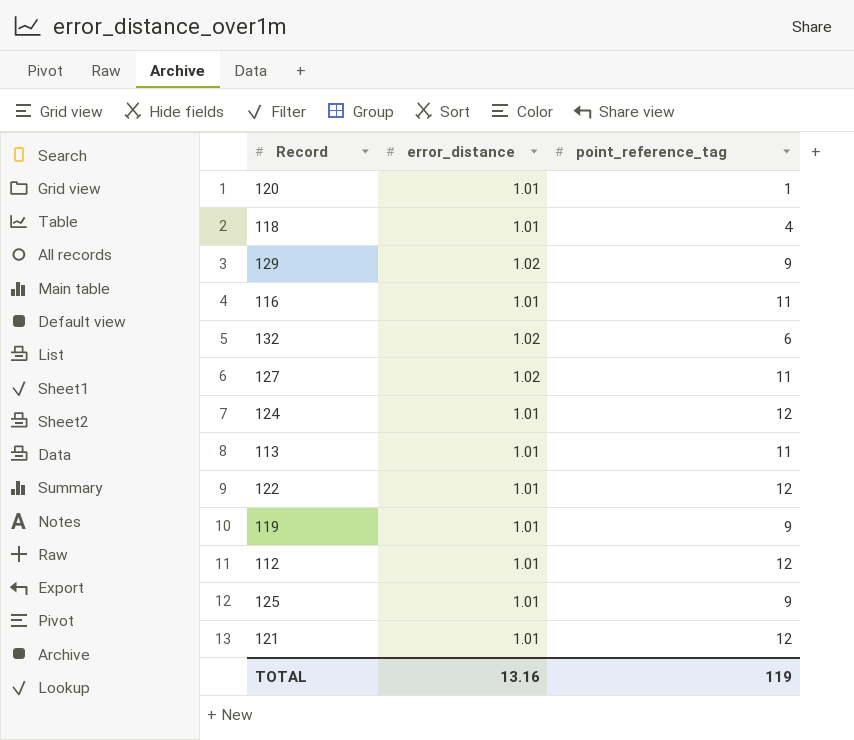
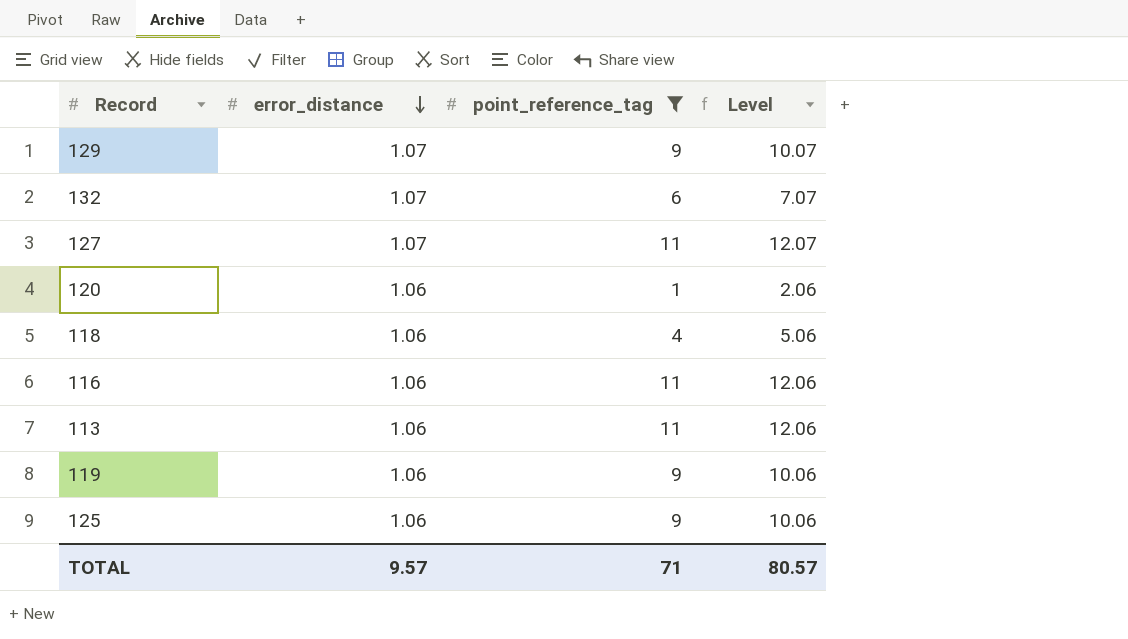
filter: none -> point_reference_tag != 12
row order: none -> error_distance descending
column Level | formula: none -> [error_distance] + [point_reference_tag]
129 | error_distance: 1.02 -> 1.07
132 | error_distance: 1.02 -> 1.07
127 | error_distance: 1.02 -> 1.07
120 | error_distance: 1.01 -> 1.06
118 | error_distance: 1.01 -> 1.06
116 | error_distance: 1.01 -> 1.06
113 | error_distance: 1.01 -> 1.06
119 | error_distance: 1.01 -> 1.06
125 | error_distance: 1.01 -> 1.06
TOTAL | error_distance: 13.16 -> 9.57
TOTAL | point_reference_tag: 119 -> 71

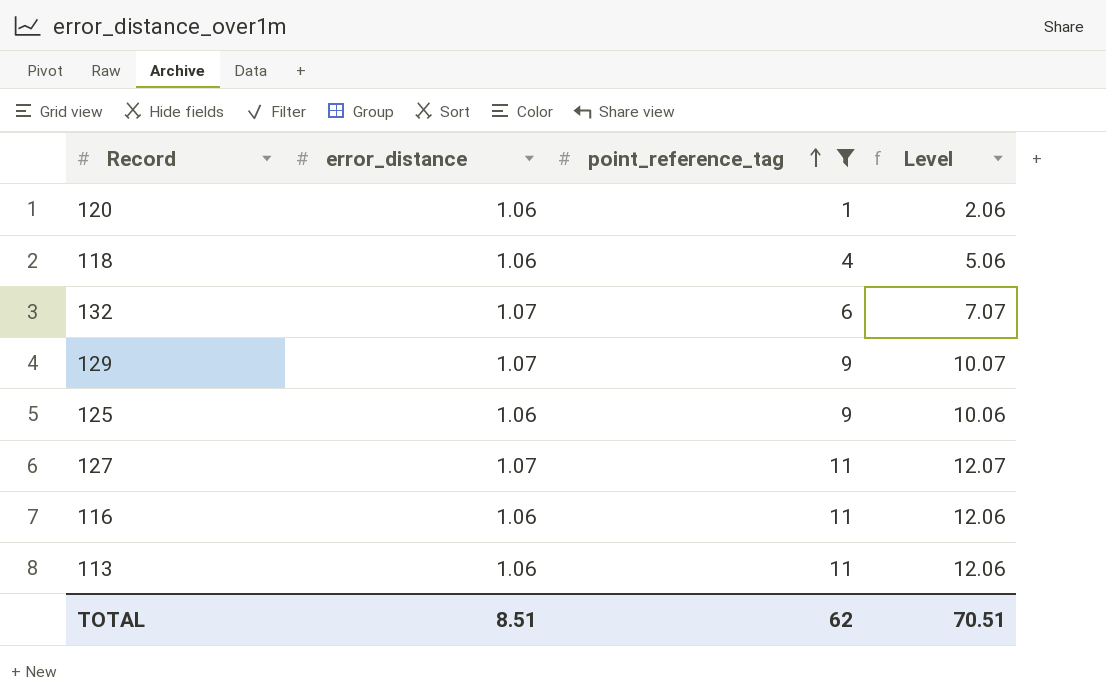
row order: error_distance descending -> point_reference_tag ascending
row 119: 1.06 | 9 | 10.06 -> none
TOTAL | error_distance: 9.57 -> 8.51
TOTAL | point_reference_tag: 71 -> 62
TOTAL | Level: 80.57 -> 70.51

